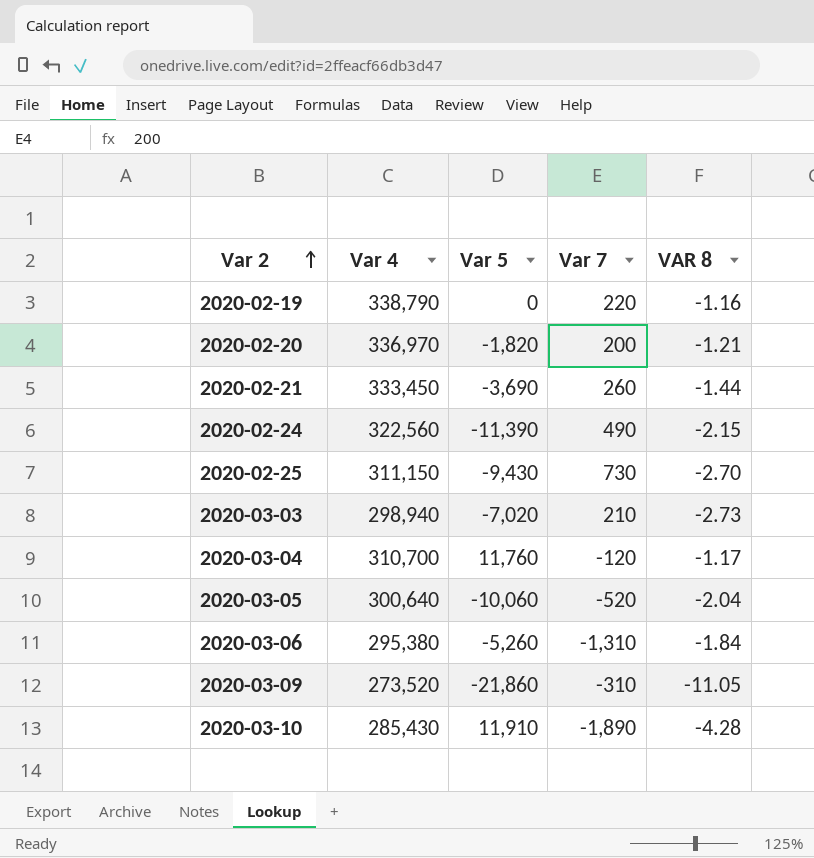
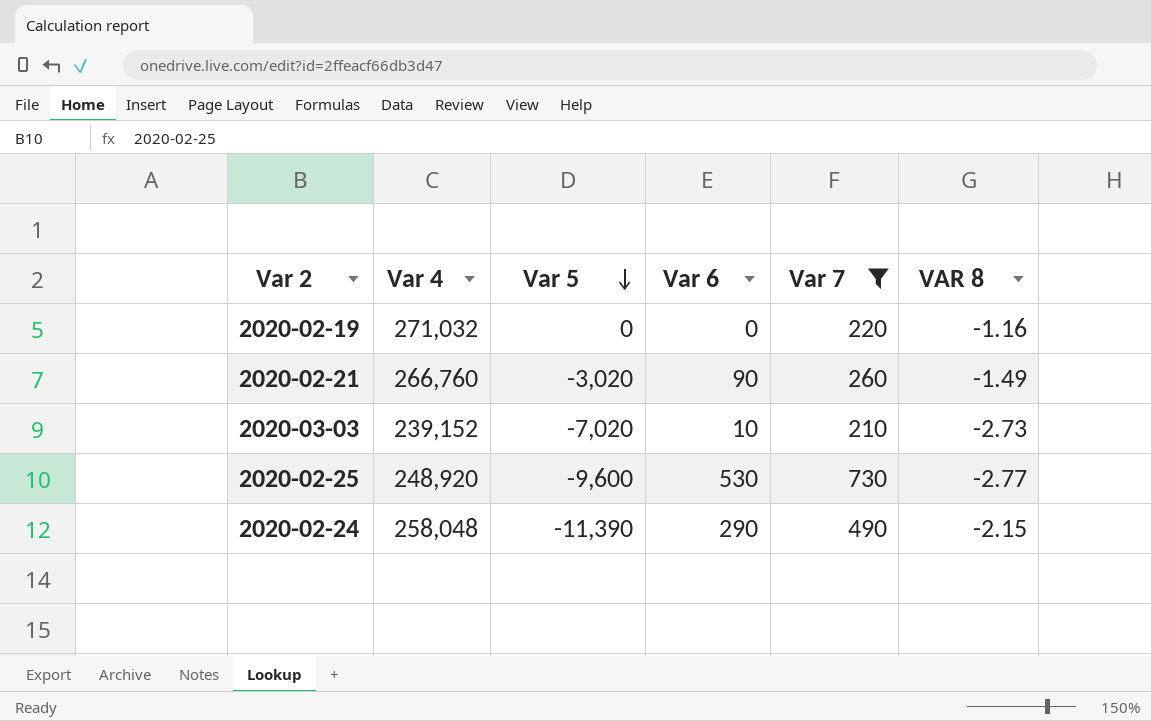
filter: none -> Var 7 >= 210
row order: Var 2 ascending -> Var 5 descending
column Var 6 | position: none -> 4
2020-02-19 | Var 4: 338,790 -> 271,032
2020-02-21 | Var 4: 333,450 -> 266,760
2020-02-21 | Var 5: -3,690 -> -3,020
2020-02-21 | VAR 8: -1.44 -> -1.49
2020-03-03 | Var 4: 298,940 -> 239,152
2020-02-25 | Var 4: 311,150 -> 248,920
2020-02-25 | Var 5: -9,430 -> -9,600
2020-02-25 | VAR 8: -2.70 -> -2.77
2020-02-24 | Var 4: 322,560 -> 258,048

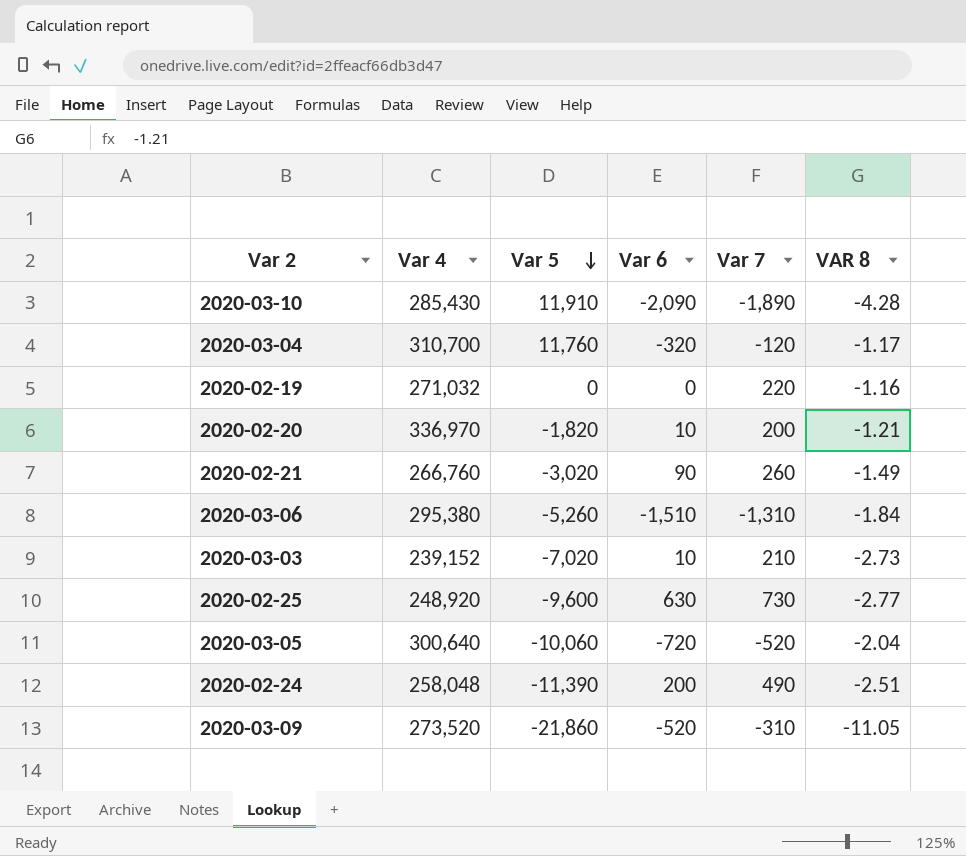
filter: Var 7 >= 210 -> none
2020-02-25 | Var 6: 530 -> 630
2020-02-24 | Var 6: 290 -> 200
2020-02-24 | VAR 8: -2.15 -> -2.51

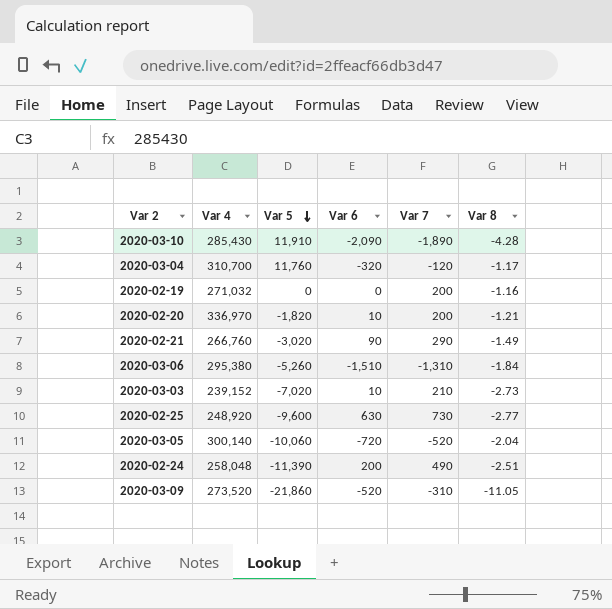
column name: VAR 8 -> Var 8
2020-02-19 | Var 7: 220 -> 200
2020-02-21 | Var 7: 260 -> 290
2020-03-05 | Var 4: 300,640 -> 300,140

